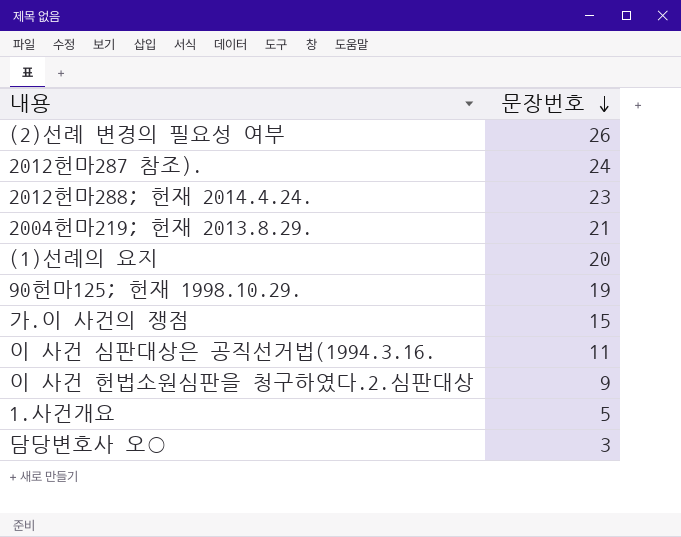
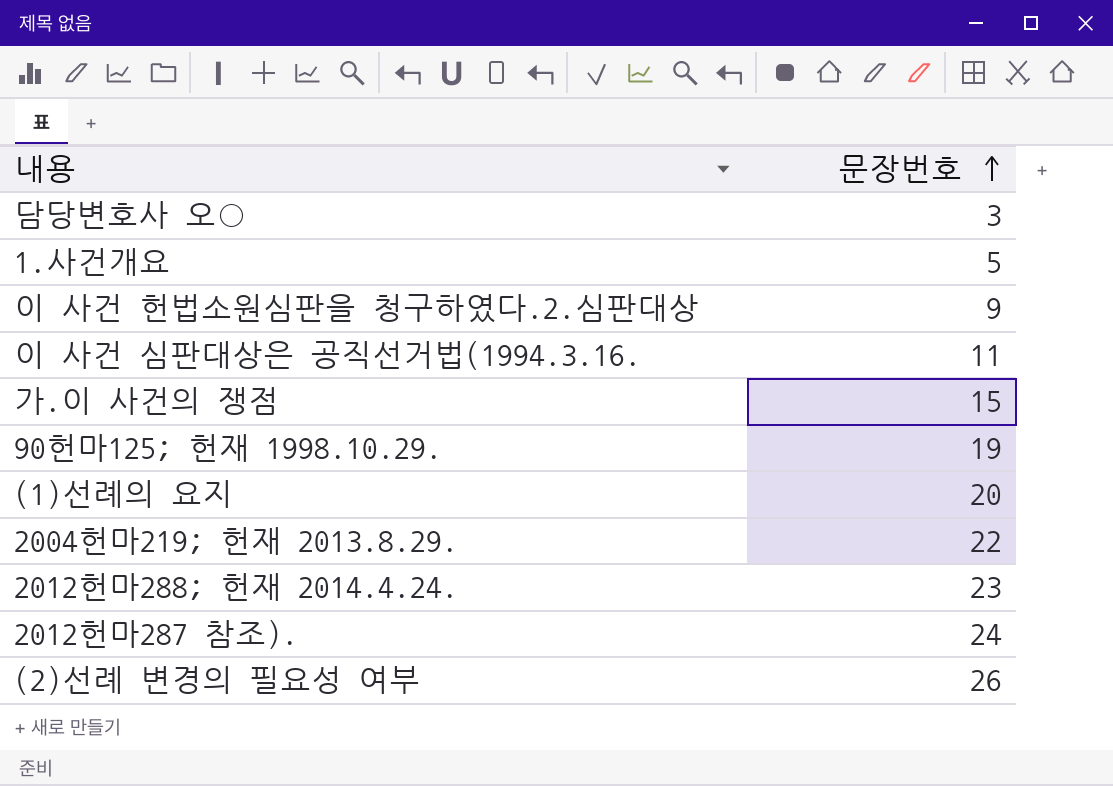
row order: 문장번호 descending -> 문장번호 ascending
2004헌마219; 헌재 2013.8.29. | 문장번호: 21 -> 22

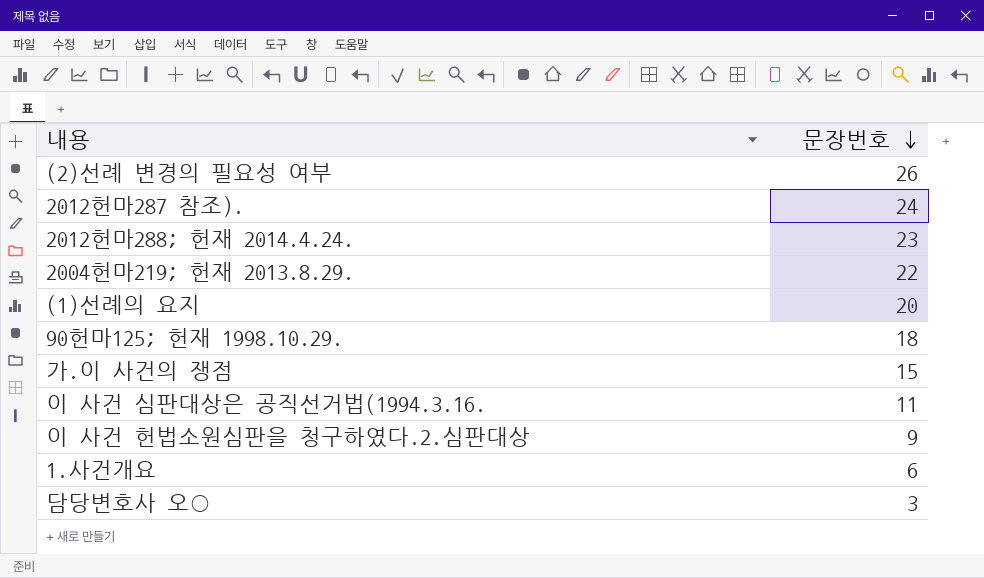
row order: 문장번호 ascending -> 문장번호 descending
90헌마125; 헌재 1998.10.29. | 문장번호: 19 -> 18
1.사건개요 | 문장번호: 5 -> 6

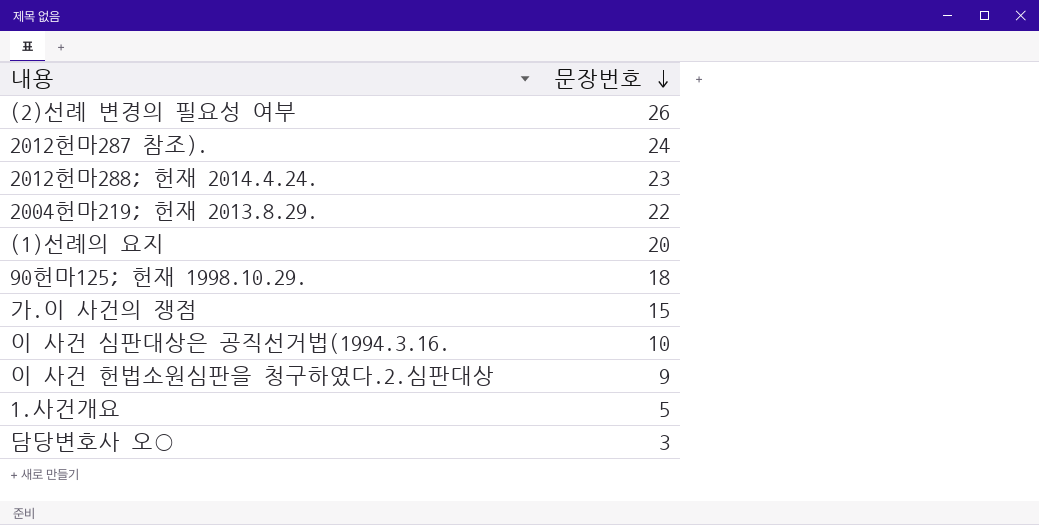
이 사건 심판대상은 공직선거법(1994.3.16. | 문장번호: 11 -> 10
1.사건개요 | 문장번호: 6 -> 5

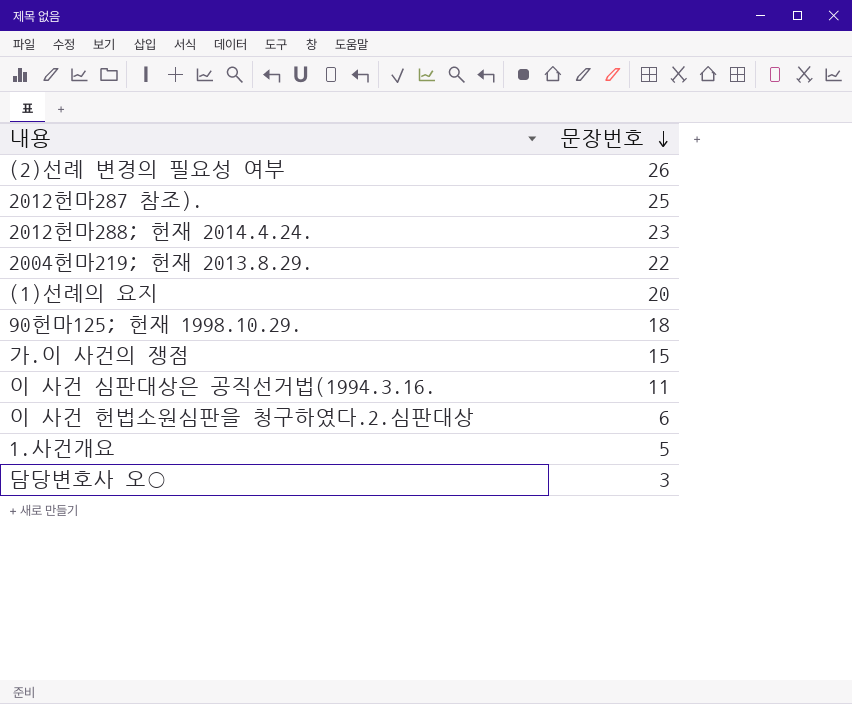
2012헌마287 참조). | 문장번호: 24 -> 25
이 사건 심판대상은 공직선거법(1994.3.16. | 문장번호: 10 -> 11
이 사건 헌법소원심판을 청구하였다.2.심판대상 | 문장번호: 9 -> 6

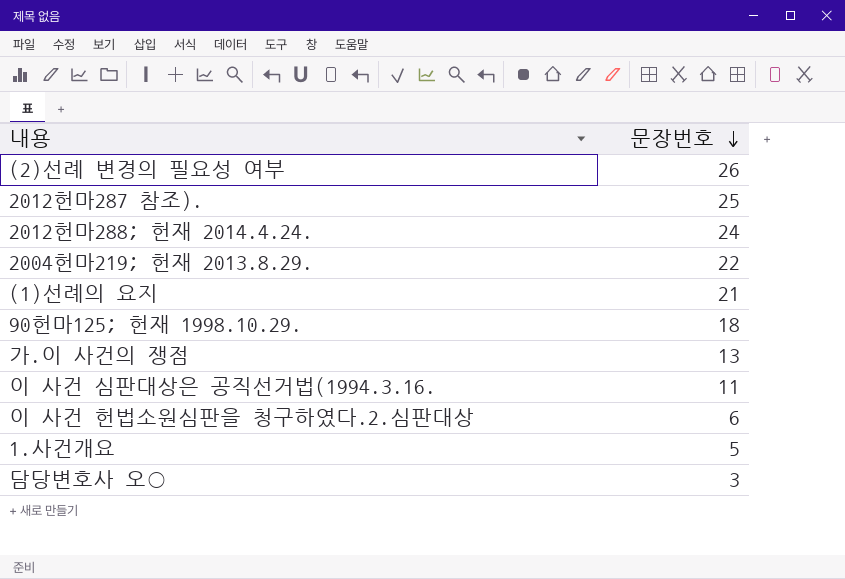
2012헌마288; 헌재 2014.4.24. | 문장번호: 23 -> 24
(1)선례의 요지 | 문장번호: 20 -> 21
가.이 사건의 쟁점 | 문장번호: 15 -> 13

